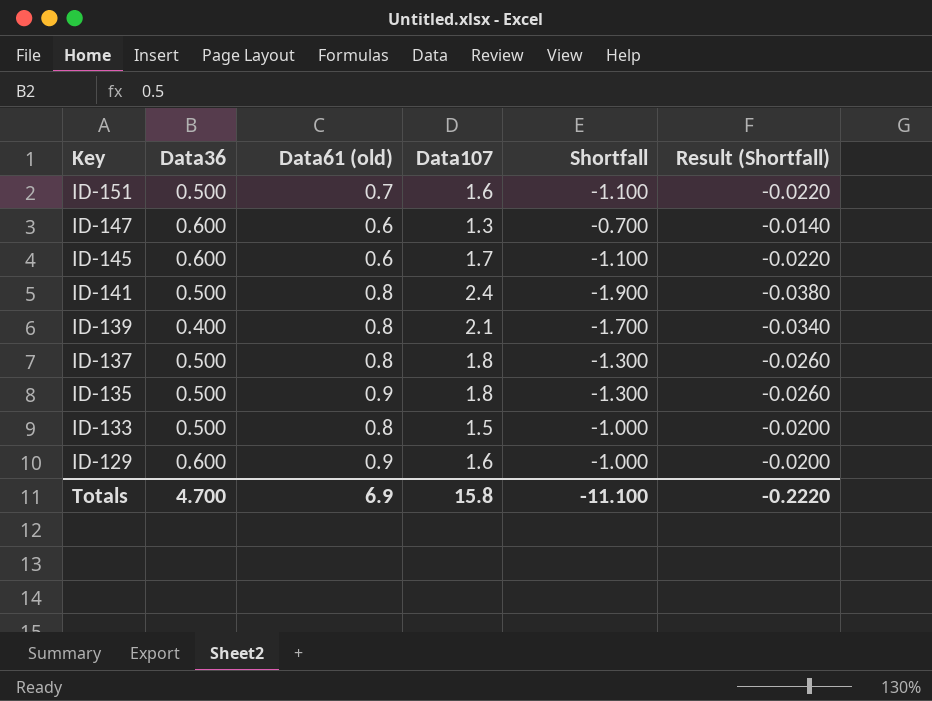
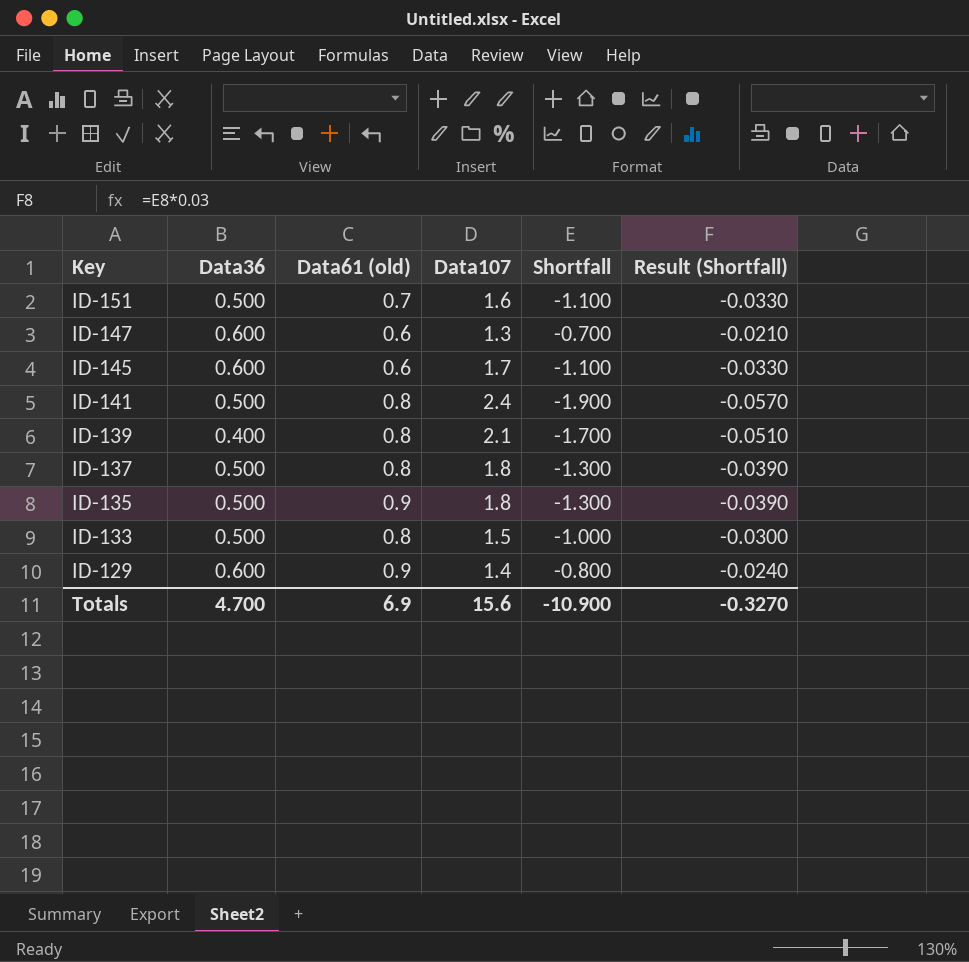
column Result (Shortfall) | formula: [Shortfall] * 0.02 -> [Shortfall] * 0.03
ID-129 | Data107: 1.6 -> 1.4
ID-129 | Shortfall: -1.000 -> -0.800
Totals | Data107: 15.8 -> 15.6
Totals | Shortfall: -11.100 -> -10.900
Totals | Result (Shortfall): -0.2220 -> -0.3270

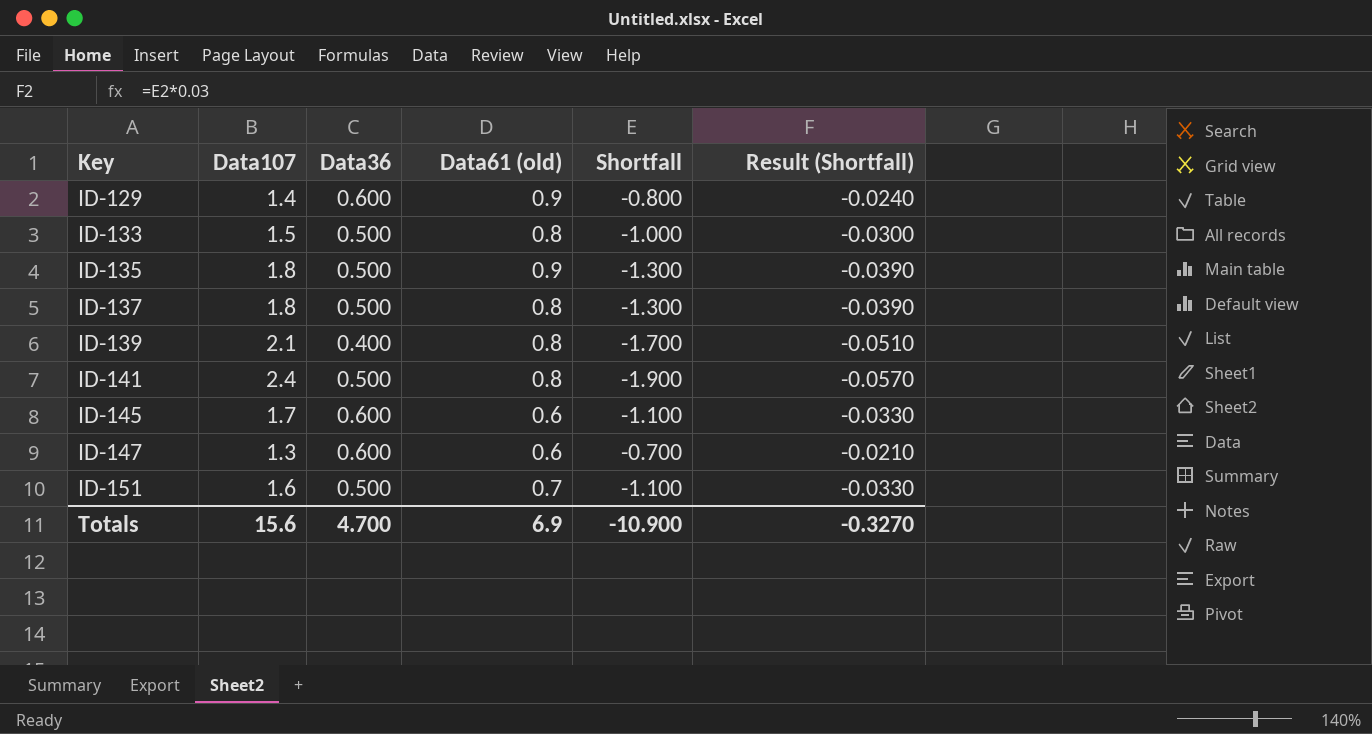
row order: Key descending -> Key ascending
column Data107 | position: 4 -> 2

